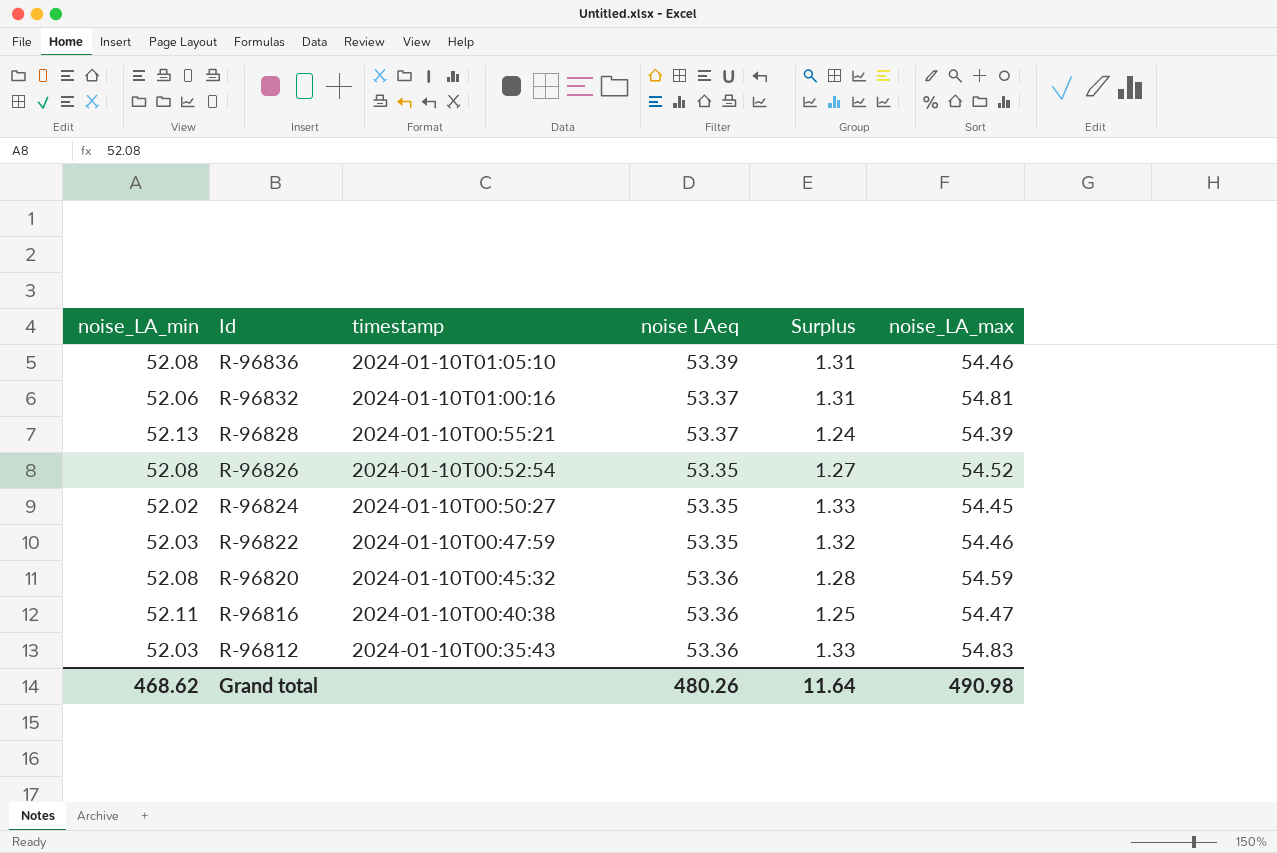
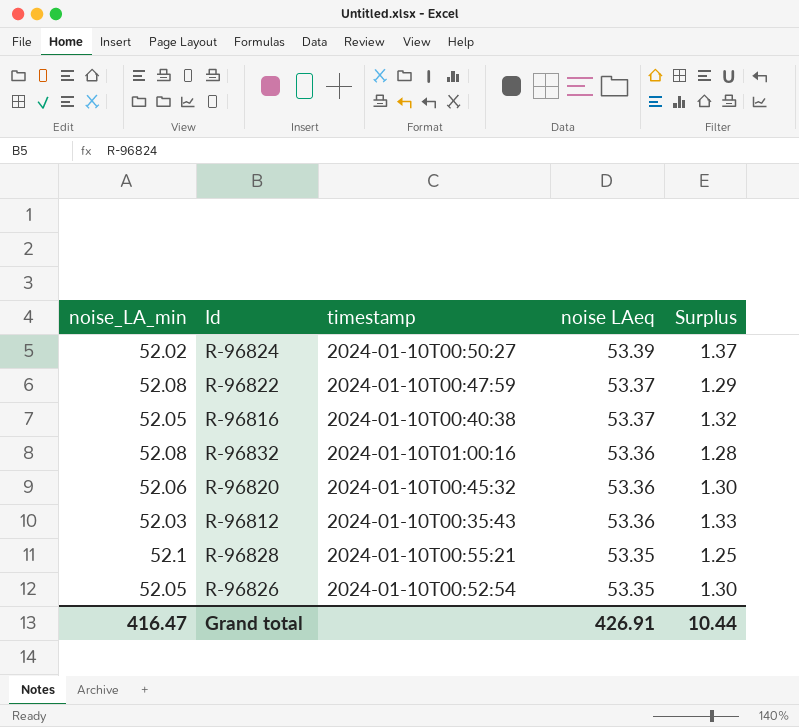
row order: Id descending -> noise LAeq descending
column noise_LA_max | position: 6 -> none
row R-96836: 52.08 | 2024-01-10T01:05:10 | 53.39 | 1.31 | 54.46 -> none
R-96824 | noise LAeq: 53.35 -> 53.39
R-96824 | Surplus: 1.33 -> 1.37
R-96822 | noise_LA_min: 52.03 -> 52.08
R-96822 | noise LAeq: 53.35 -> 53.37
R-96822 | Surplus: 1.32 -> 1.29
R-96816 | noise_LA_min: 52.11 -> 52.05
R-96816 | noise LAeq: 53.36 -> 53.37
R-96816 | Surplus: 1.25 -> 1.32
R-96832 | noise_LA_min: 52.06 -> 52.08
R-96832 | noise LAeq: 53.37 -> 53.36
R-96832 | Surplus: 1.31 -> 1.28
R-96820 | noise_LA_min: 52.08 -> 52.06
R-96820 | Surplus: 1.28 -> 1.30
R-96828 | noise_LA_min: 52.13 -> 52.1
R-96828 | noise LAeq: 53.37 -> 53.35
R-96828 | Surplus: 1.24 -> 1.25
R-96826 | noise_LA_min: 52.08 -> 52.05
R-96826 | Surplus: 1.27 -> 1.30
Grand total | noise_LA_min: 468.62 -> 416.47
Grand total | noise LAeq: 480.26 -> 426.91
Grand total | Surplus: 11.64 -> 10.44

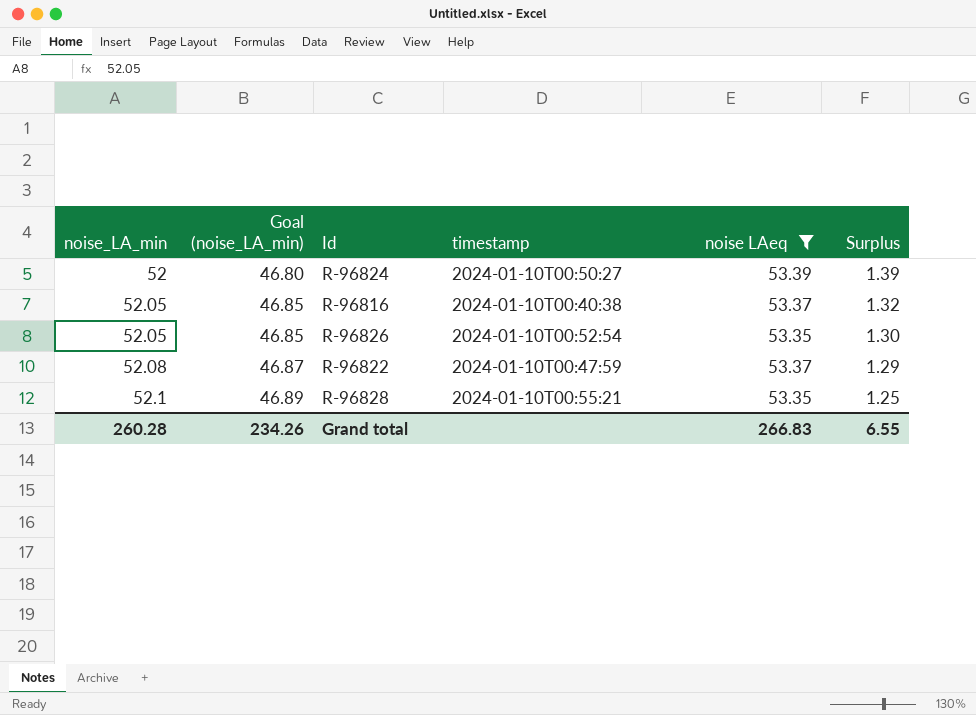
filter: none -> noise LAeq != 53.36
row order: noise LAeq descending -> noise_LA_min ascending
column Goal (noise_LA_min) | formula: none -> [noise_LA_min] * 0.9
R-96824 | noise_LA_min: 52.02 -> 52
R-96824 | Surplus: 1.37 -> 1.39
Grand total | noise_LA_min: 416.47 -> 260.28
Grand total | noise LAeq: 426.91 -> 266.83
Grand total | Surplus: 10.44 -> 6.55

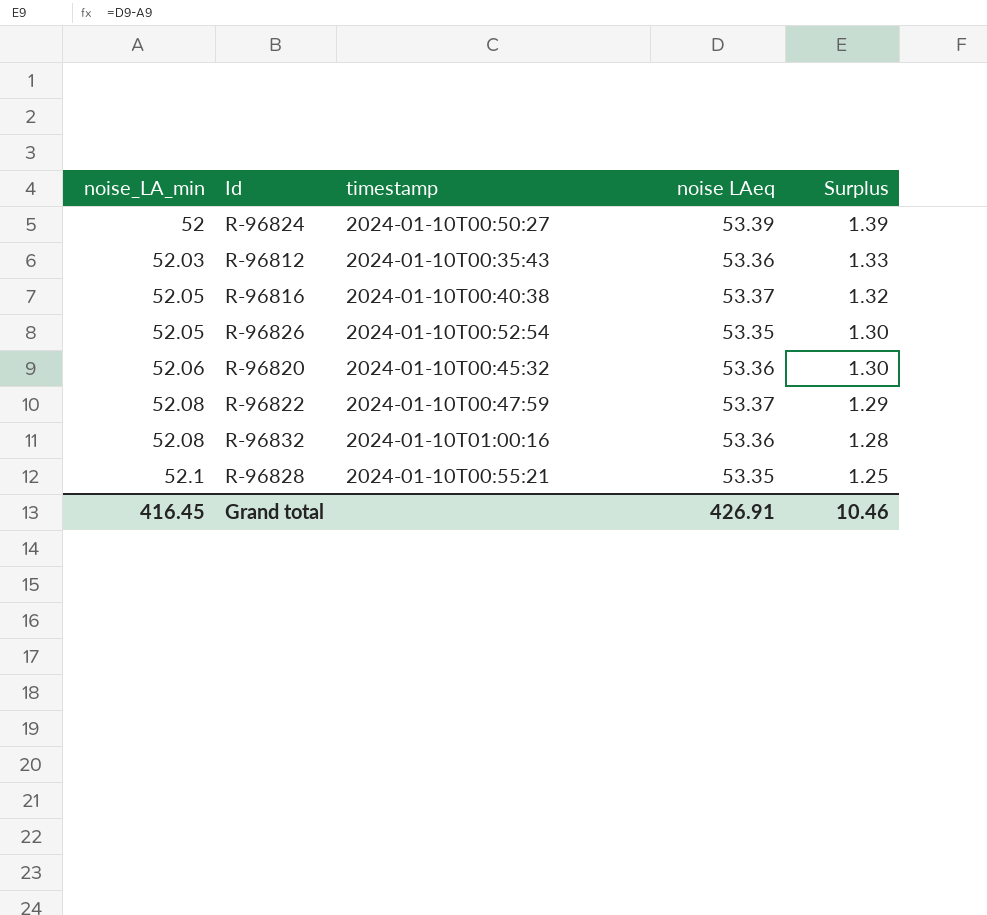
filter: noise LAeq != 53.36 -> none
column Goal (noise_LA_min) | formula: [noise_LA_min] * 0.9 -> none
Grand total | noise_LA_min: 260.28 -> 416.45
Grand total | noise LAeq: 266.83 -> 426.91
Grand total | Surplus: 6.55 -> 10.46

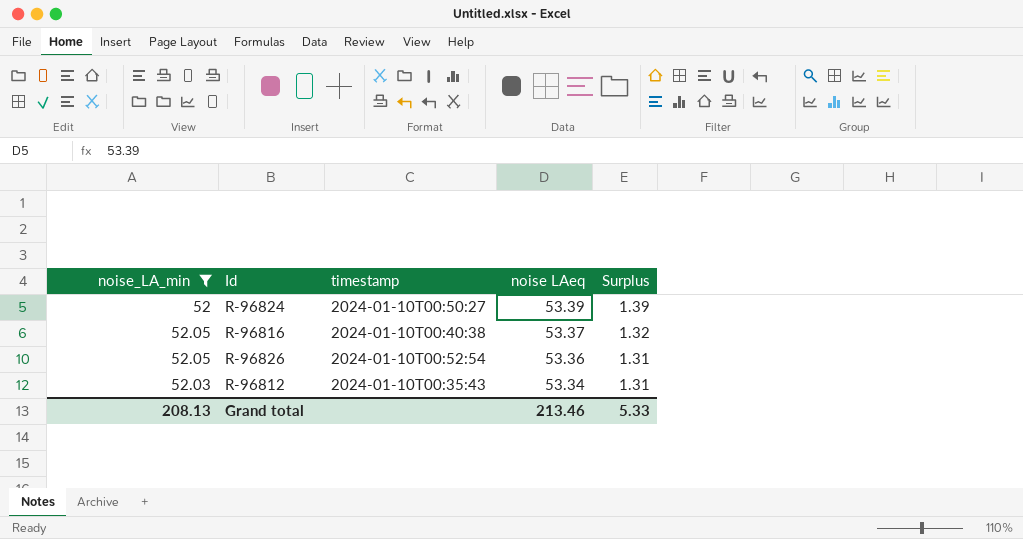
filter: none -> noise_LA_min <= 52.05
row order: noise_LA_min ascending -> noise LAeq descending
R-96826 | noise LAeq: 53.35 -> 53.36
R-96826 | Surplus: 1.30 -> 1.31
R-96812 | noise LAeq: 53.36 -> 53.34
R-96812 | Surplus: 1.33 -> 1.31
Grand total | noise_LA_min: 416.45 -> 208.13
Grand total | noise LAeq: 426.91 -> 213.46
Grand total | Surplus: 10.46 -> 5.33

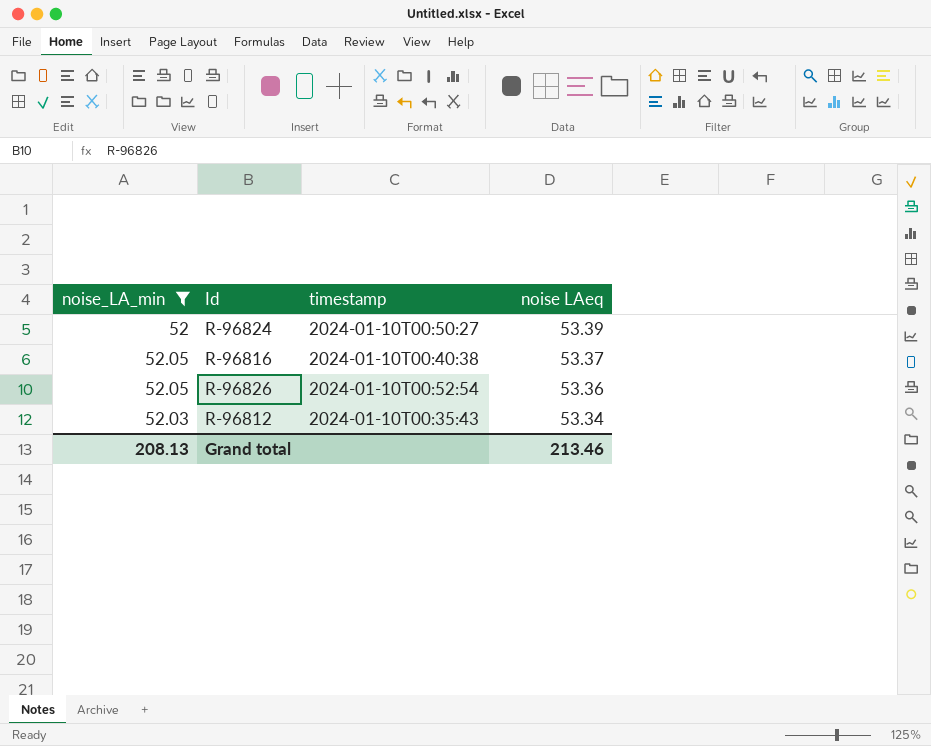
column Surplus | formula: [noise LAeq] - [noise_LA_min] -> none

